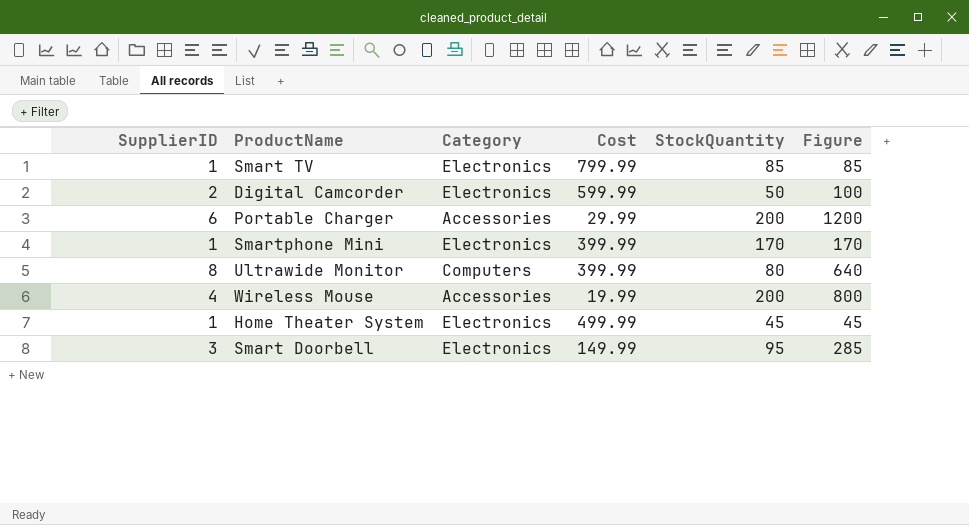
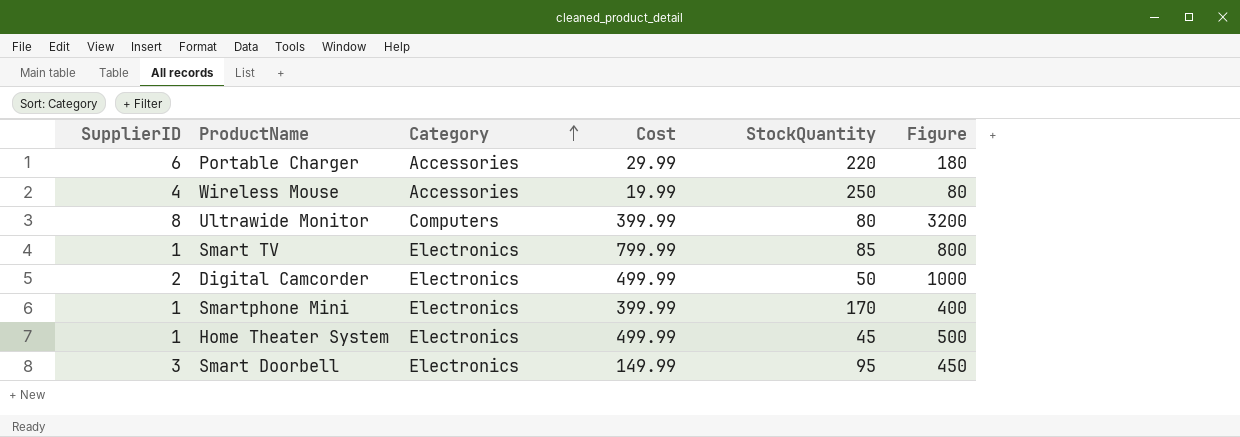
row order: none -> Category ascending
column Figure | formula: [SupplierID] * [StockQuantity] -> [SupplierID] * [Cost]
Portable Charger | StockQuantity: 200 -> 220
Wireless Mouse | StockQuantity: 200 -> 250
Digital Camcorder | Cost: 599.99 -> 499.99

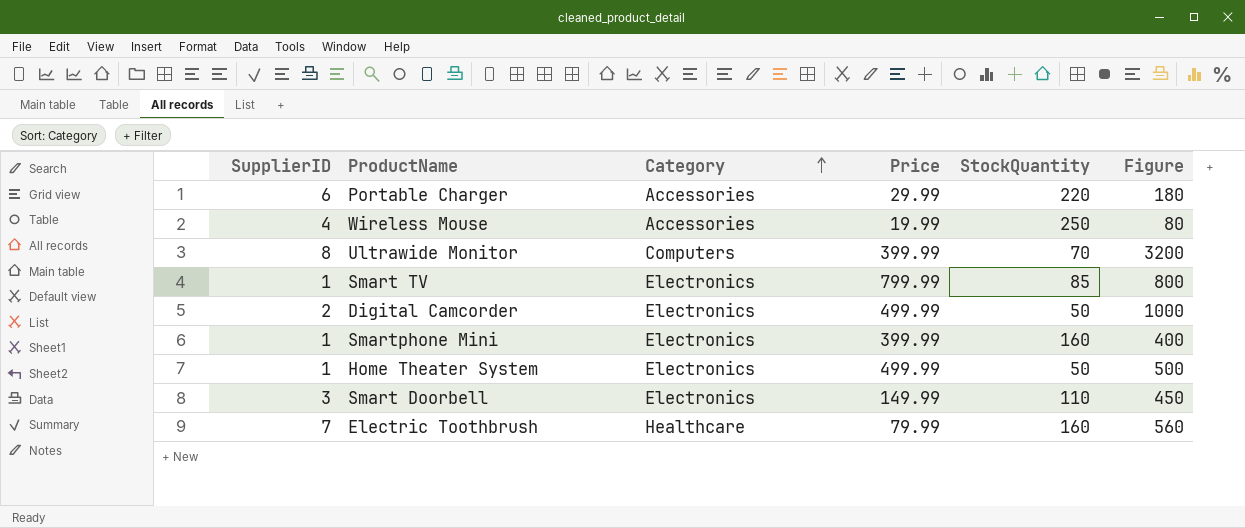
column name: Cost -> Price
Ultrawide Monitor | StockQuantity: 80 -> 70
Smartphone Mini | StockQuantity: 170 -> 160
Home Theater System | StockQuantity: 45 -> 50
Smart Doorbell | StockQuantity: 95 -> 110
row Electric Toothbrush: none -> 7 | Healthcare | 79.99 | 160 | 560

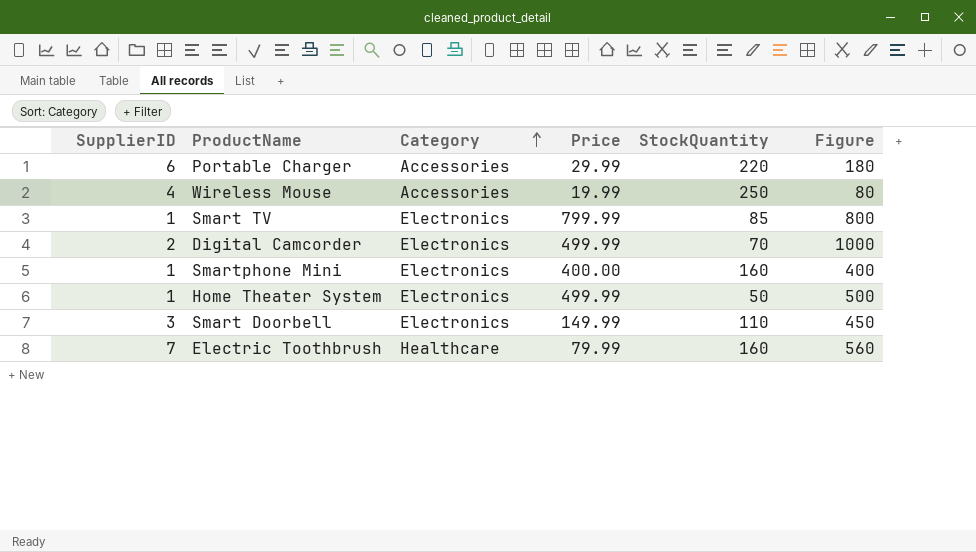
row Ultrawide Monitor: 8 | Computers | 399.99 | 70 | 3200 -> none
Digital Camcorder | StockQuantity: 50 -> 70
Smartphone Mini | Price: 399.99 -> 400.00

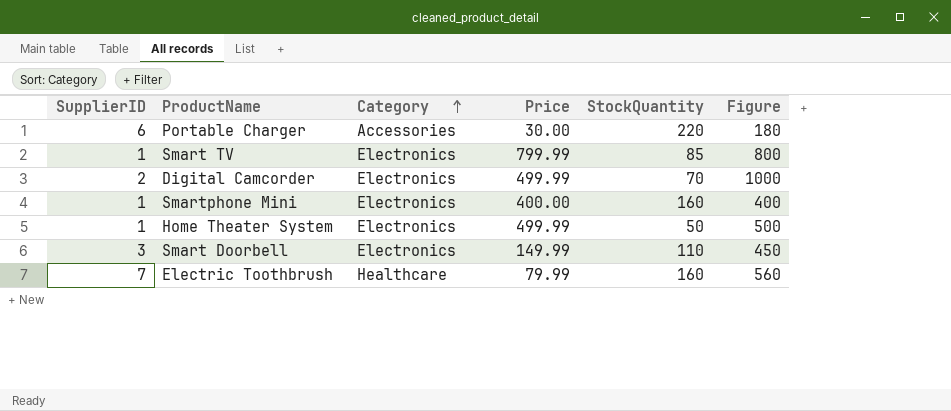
row Wireless Mouse: 4 | Accessories | 19.99 | 250 | 80 -> none
Portable Charger | Price: 29.99 -> 30.00

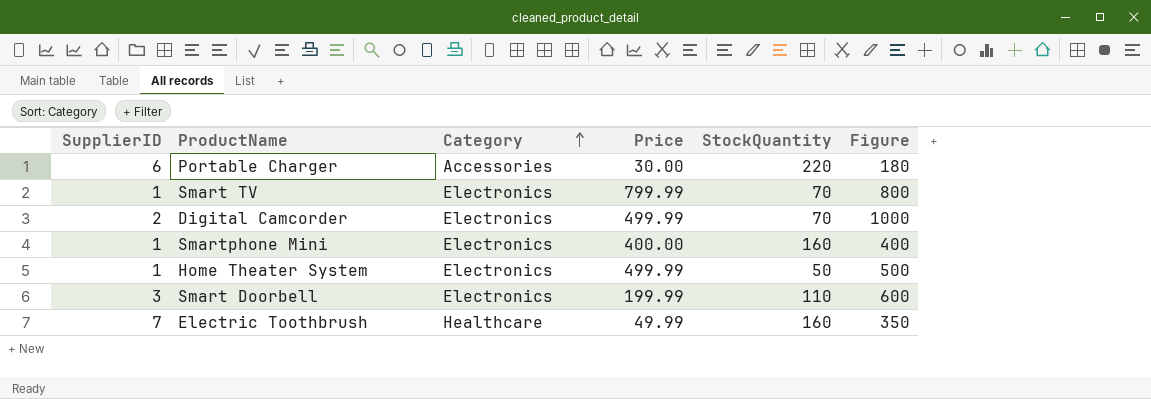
Smart TV | StockQuantity: 85 -> 70
Smart Doorbell | Price: 149.99 -> 199.99
Smart Doorbell | Figure: 450 -> 600
Electric Toothbrush | Price: 79.99 -> 49.99
Electric Toothbrush | Figure: 560 -> 350

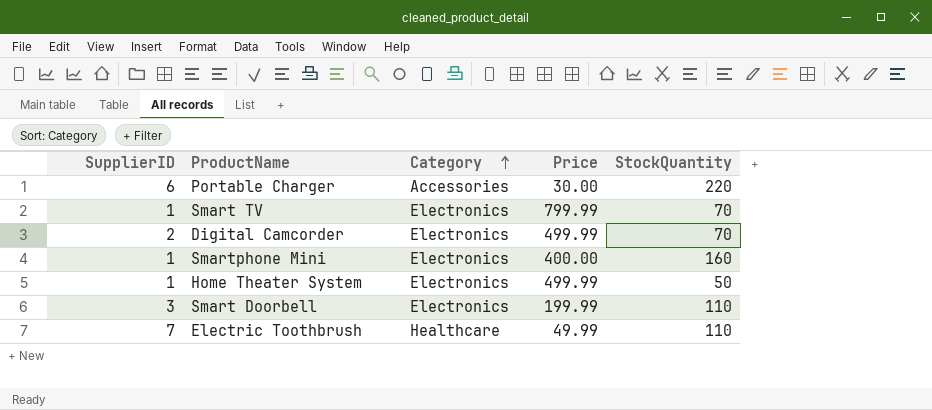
column Figure | formula: [SupplierID] * [Price] -> none
Electric Toothbrush | StockQuantity: 160 -> 110

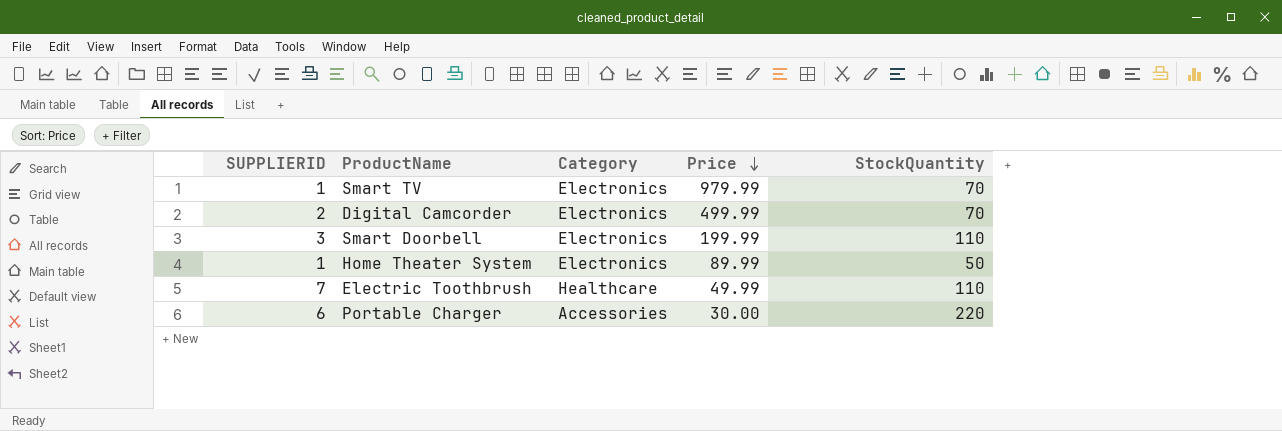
row order: Category ascending -> Price descending
column name: SupplierID -> SUPPLIERID
row Smartphone Mini: 1 | Electronics | 400.00 | 160 -> none
Smart TV | Price: 799.99 -> 979.99
Home Theater System | Price: 499.99 -> 89.99

